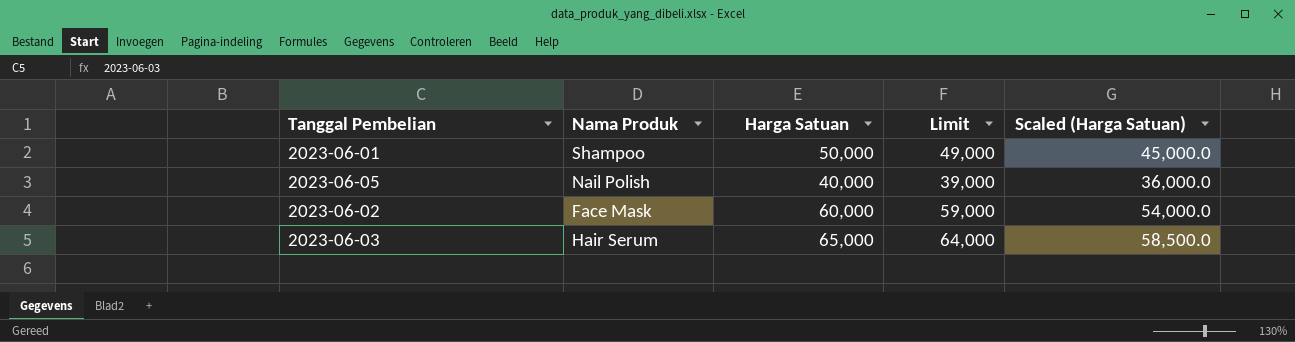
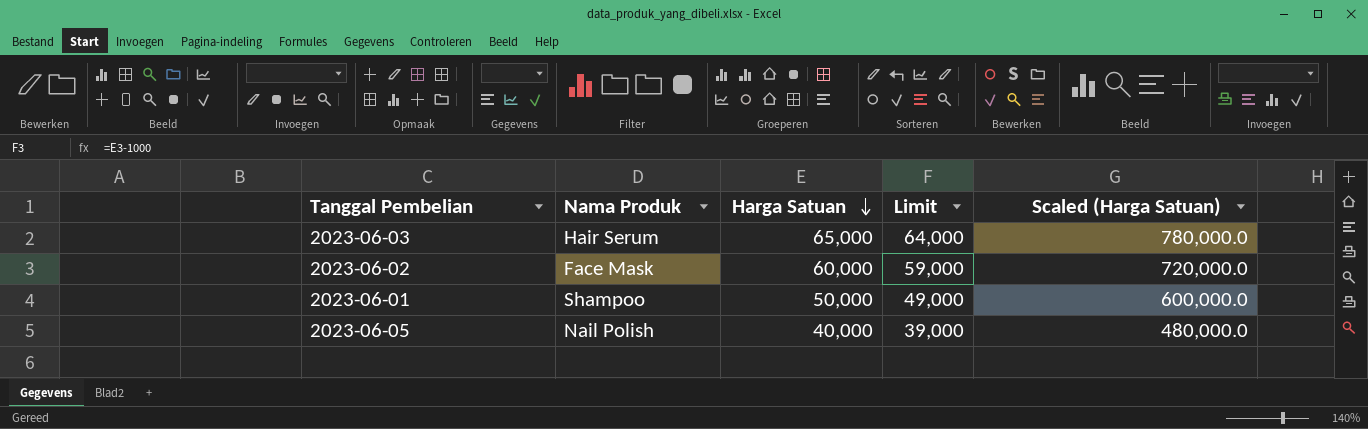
row order: none -> Harga Satuan descending
column Scaled (Harga Satuan) | formula: [Harga Satuan] * 0.9 -> [Harga Satuan] * 12

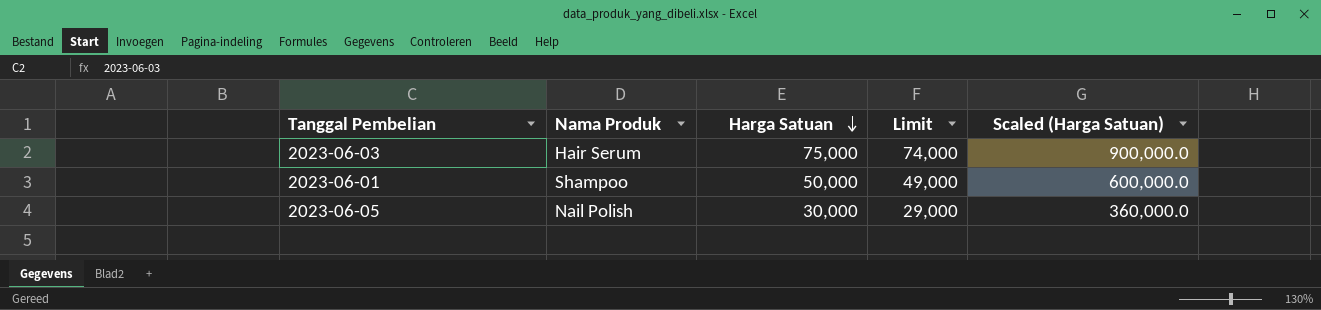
row 2023-06-02: Face Mask | 60,000 | 59,000 | 720,000.0 -> none
2023-06-03 | Harga Satuan: 65,000 -> 75,000
2023-06-03 | Limit: 64,000 -> 74,000
2023-06-03 | Scaled (Harga Satuan): 780,000.0 -> 900,000.0
2023-06-05 | Harga Satuan: 40,000 -> 30,000
2023-06-05 | Limit: 39,000 -> 29,000
2023-06-05 | Scaled (Harga Satuan): 480,000.0 -> 360,000.0

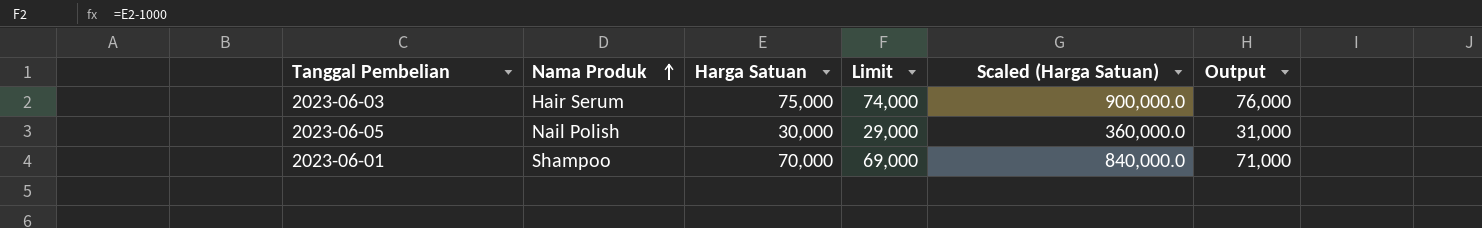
row order: Harga Satuan descending -> Nama Produk ascending
column Output | formula: none -> [Harga Satuan] + 1000
2023-06-01 | Harga Satuan: 50,000 -> 70,000
2023-06-01 | Limit: 49,000 -> 69,000
2023-06-01 | Scaled (Harga Satuan): 600,000.0 -> 840,000.0

